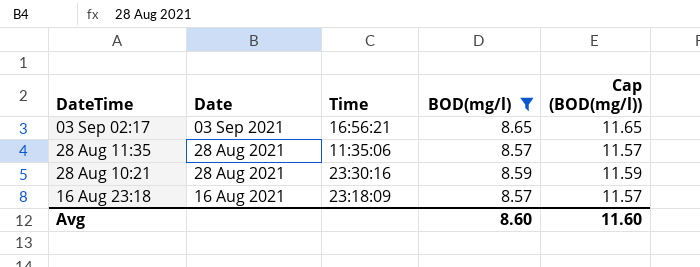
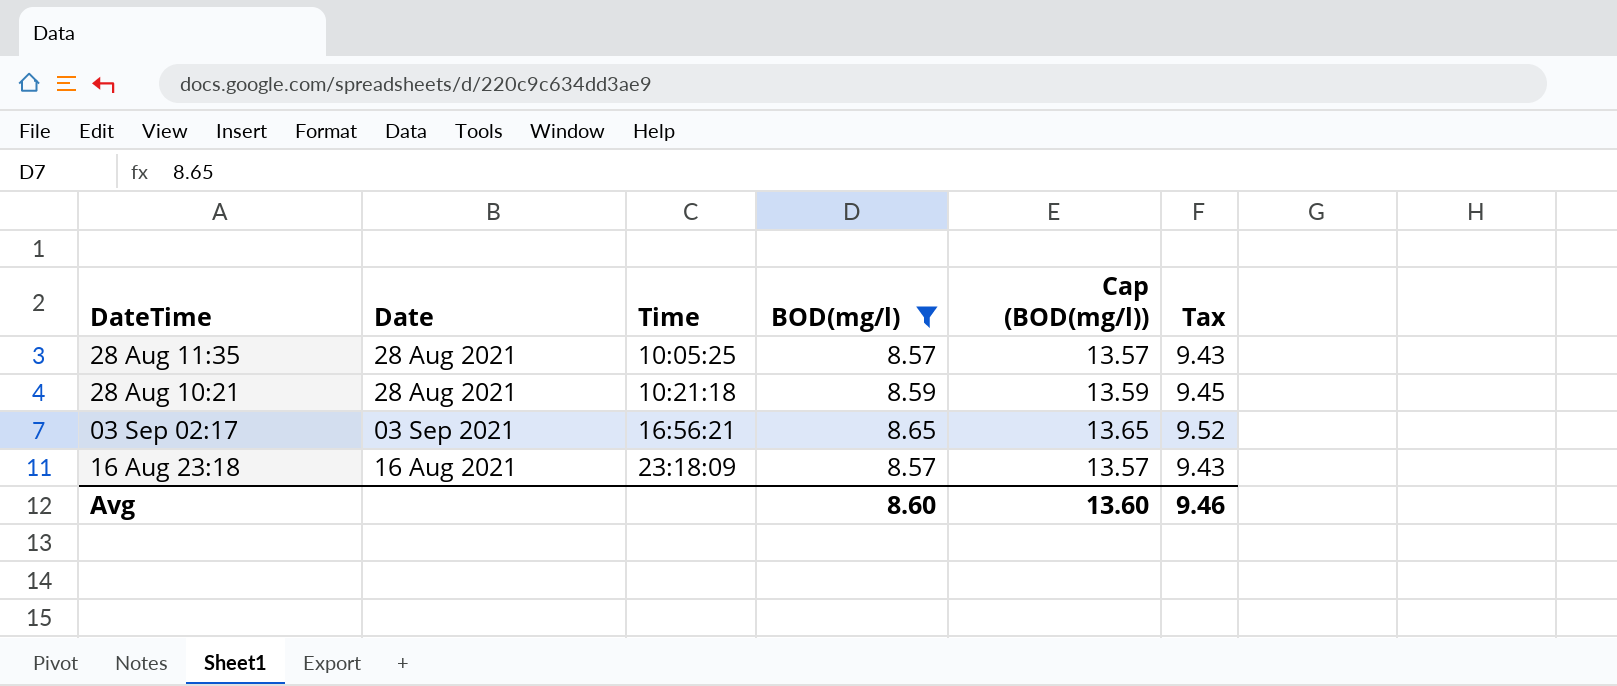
row order: DateTime descending -> Time ascending
column Cap (BOD(mg/l)) | formula: [BOD(mg/l)] + 3 -> [BOD(mg/l)] + 5
column Tax | formula: none -> [BOD(mg/l)] * 1.1
28 Aug 11:35 | Time: 11:35:06 -> 10:05:25
28 Aug 10:21 | Time: 23:30:16 -> 10:21:18
Avg | Cap (BOD(mg/l)): 11.60 -> 13.60

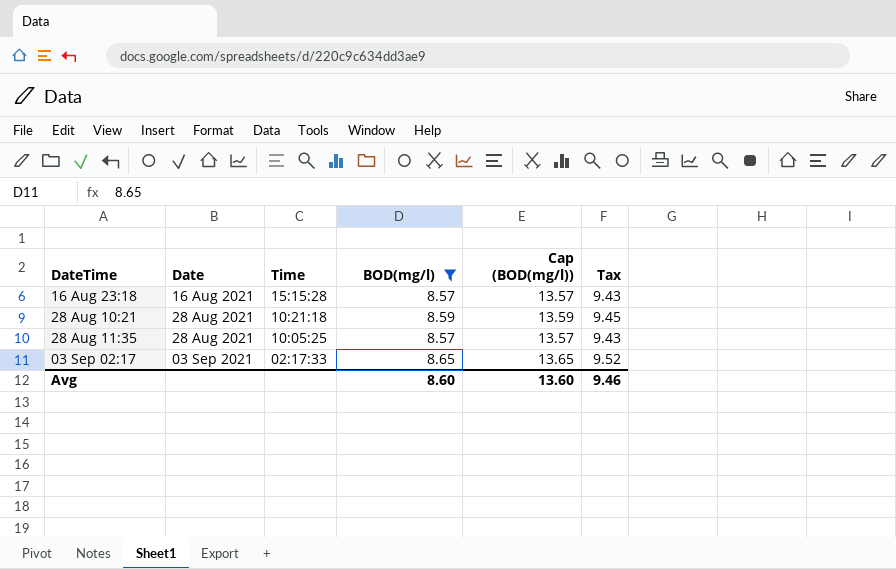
row order: Time ascending -> DateTime ascending
16 Aug 23:18 | Time: 23:18:09 -> 15:15:28
03 Sep 02:17 | Time: 16:56:21 -> 02:17:33

